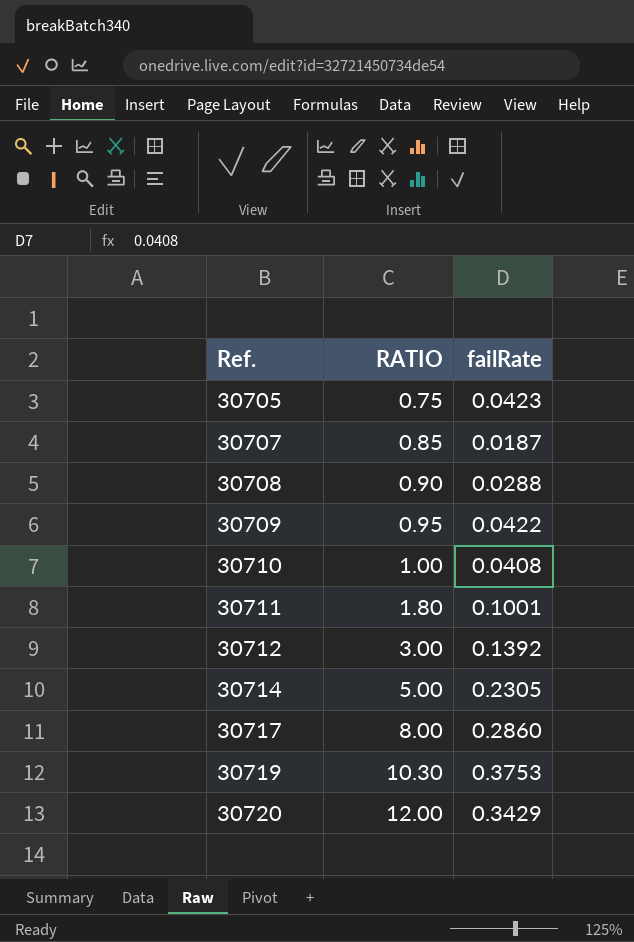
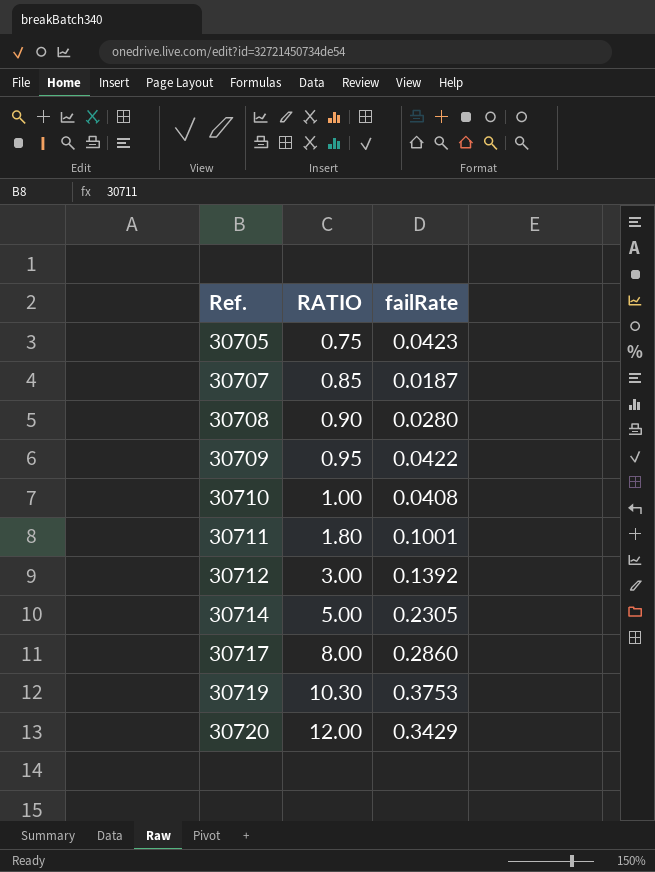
30708 | failRate: 0.0288 -> 0.0280

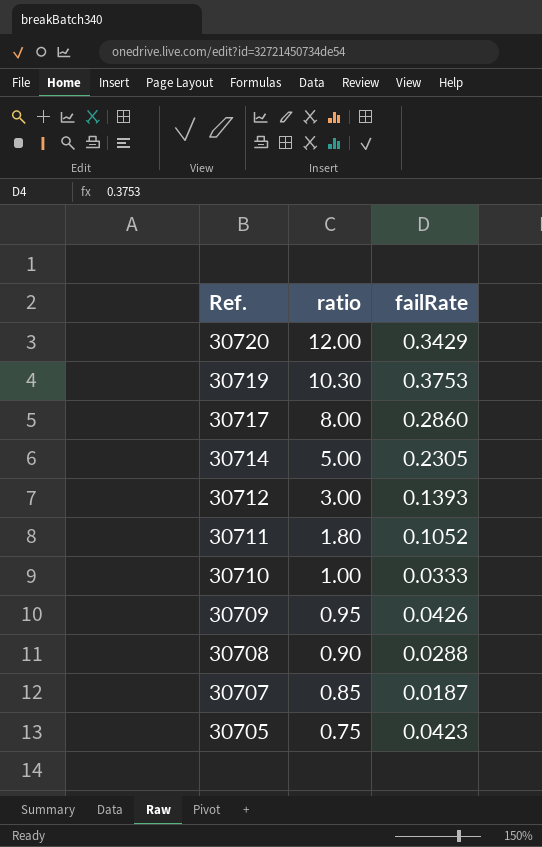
row order: Ref. ascending -> Ref. descending
column name: RATIO -> ratio
30712 | failRate: 0.1392 -> 0.1393
30711 | failRate: 0.1001 -> 0.1052
30710 | failRate: 0.0408 -> 0.0333
30709 | failRate: 0.0422 -> 0.0426
30708 | failRate: 0.0280 -> 0.0288

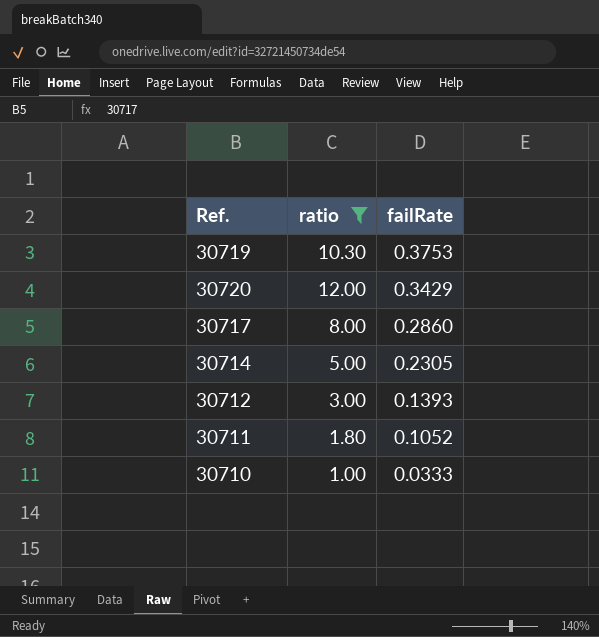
filter: none -> ratio >= 1.00
row order: Ref. descending -> failRate descending

